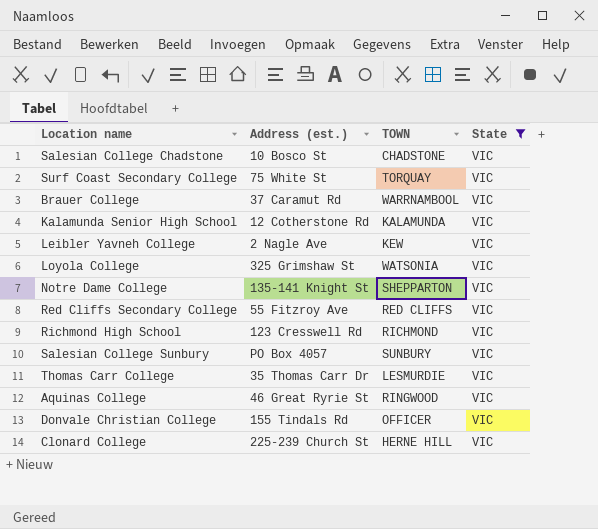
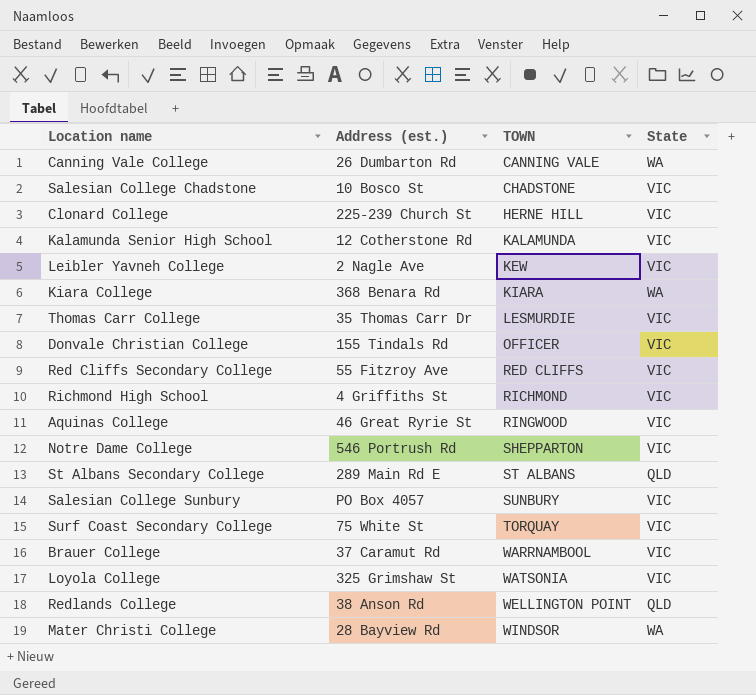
filter: State = VIC -> none
row order: none -> TOWN ascending
Richmond High School | Address (est.): 123 Cresswell Rd -> 4 Griffiths St
Notre Dame College | Address (est.): 135-141 Knight St -> 546 Portrush Rd

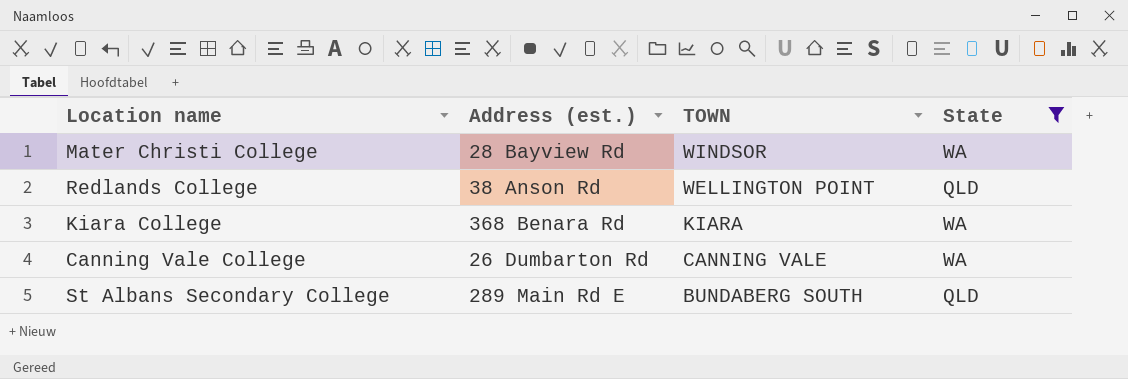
filter: none -> State != VIC
row order: TOWN ascending -> TOWN descending
St Albans Secondary College | TOWN: ST ALBANS -> BUNDABERG SOUTH

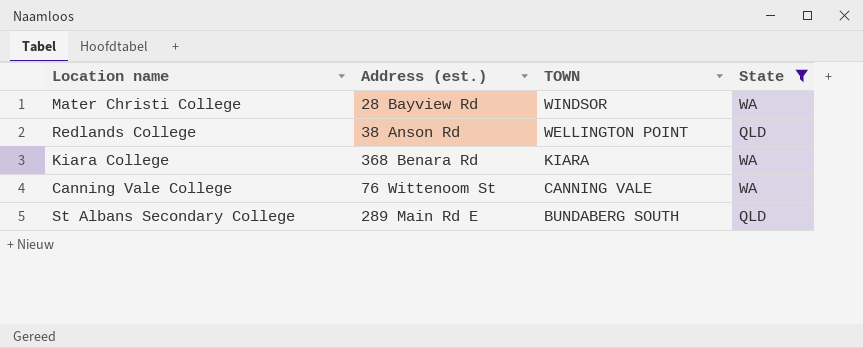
Canning Vale College | Address (est.): 26 Dumbarton Rd -> 76 Wittenoom St

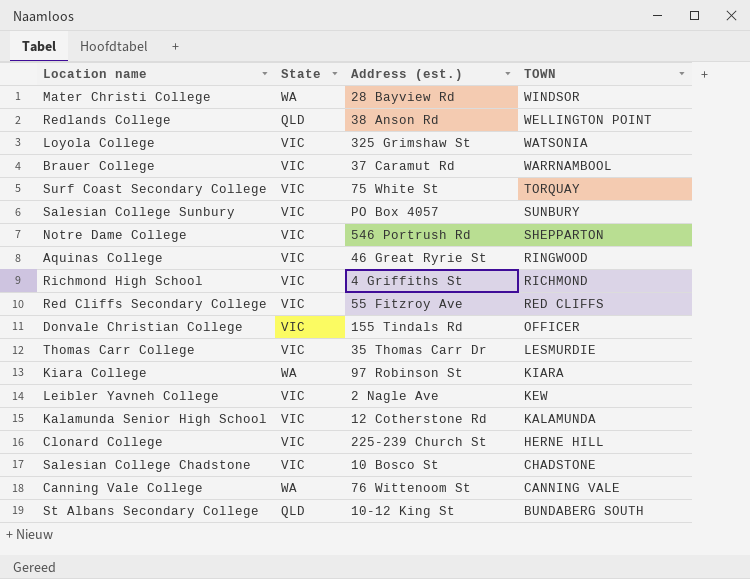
filter: State != VIC -> none
column State | position: 4 -> 2
Kiara College | Address (est.): 368 Benara Rd -> 97 Robinson St
St Albans Secondary College | Address (est.): 289 Main Rd E -> 10-12 King St

